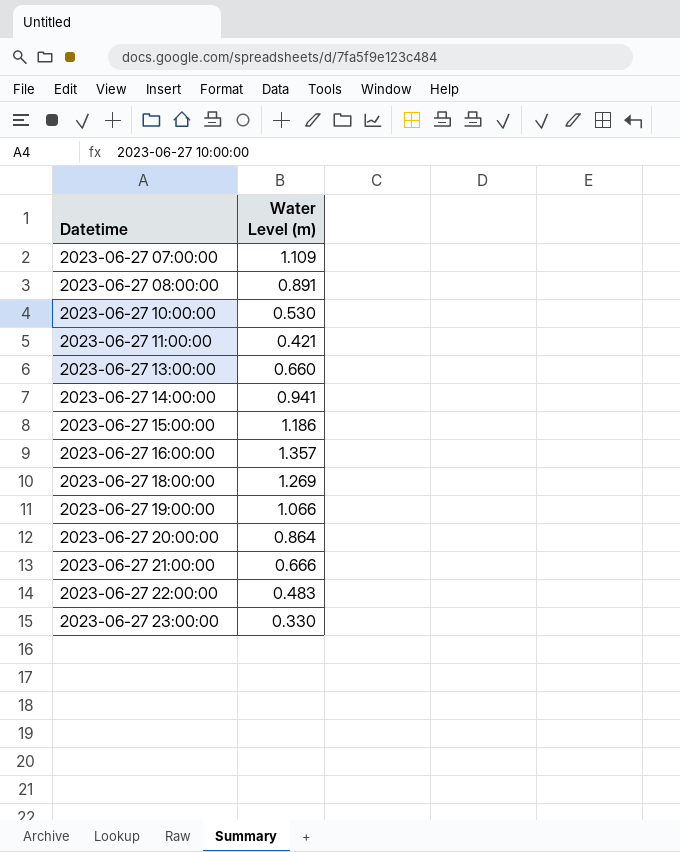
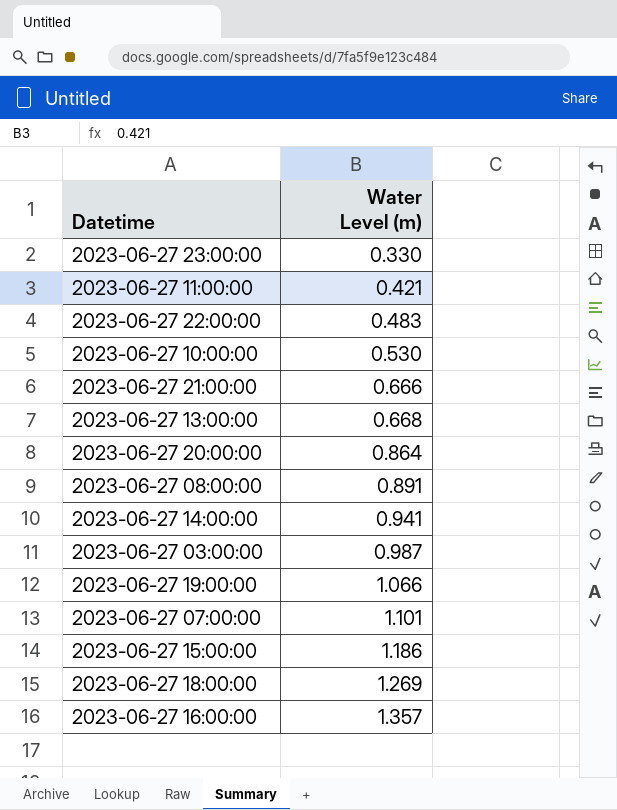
row order: Datetime ascending -> Water Level (m) ascending
2023-06-27 13:00:00 | Water Level (m): 0.660 -> 0.668
row 2023-06-27 03:00:00: none -> 0.987
2023-06-27 07:00:00 | Water Level (m): 1.109 -> 1.101

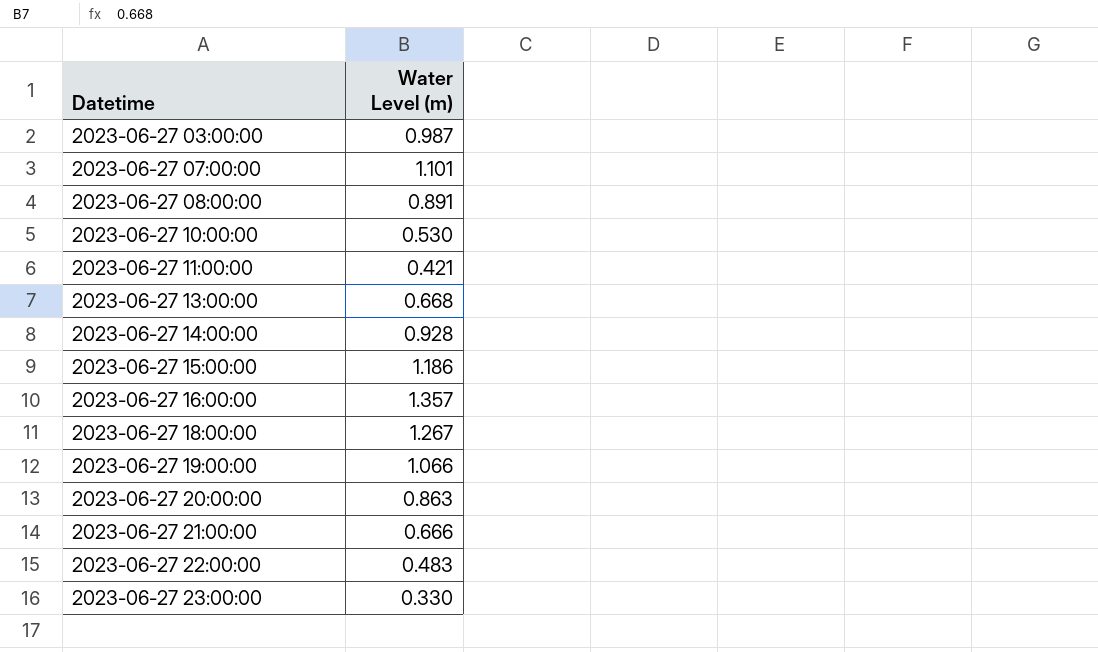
row order: Water Level (m) ascending -> Datetime ascending
2023-06-27 14:00:00 | Water Level (m): 0.941 -> 0.928
2023-06-27 18:00:00 | Water Level (m): 1.269 -> 1.267
2023-06-27 20:00:00 | Water Level (m): 0.864 -> 0.863

